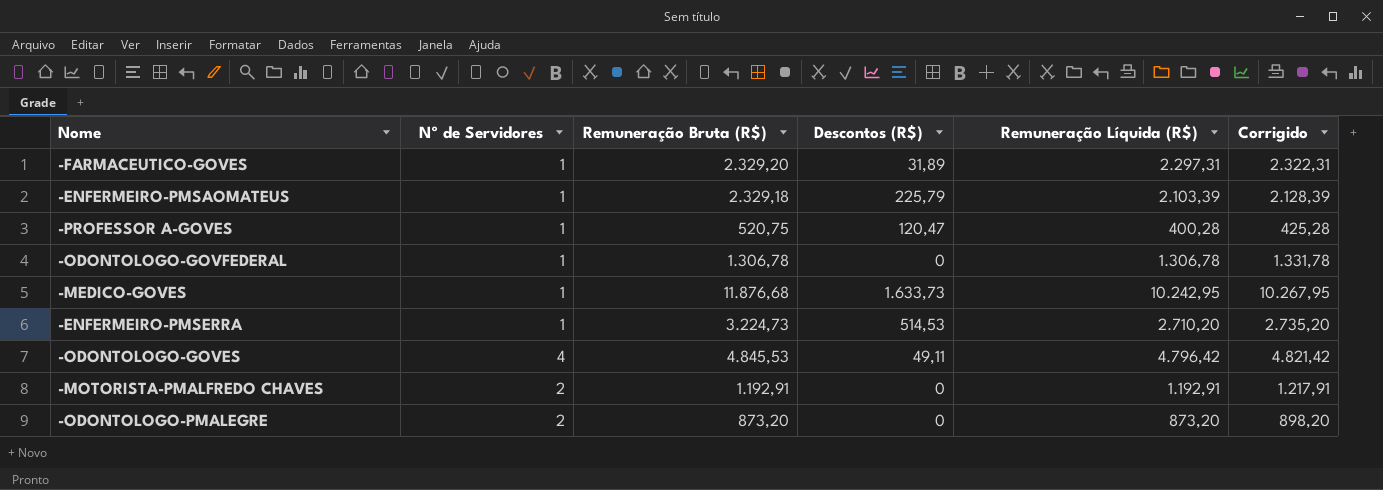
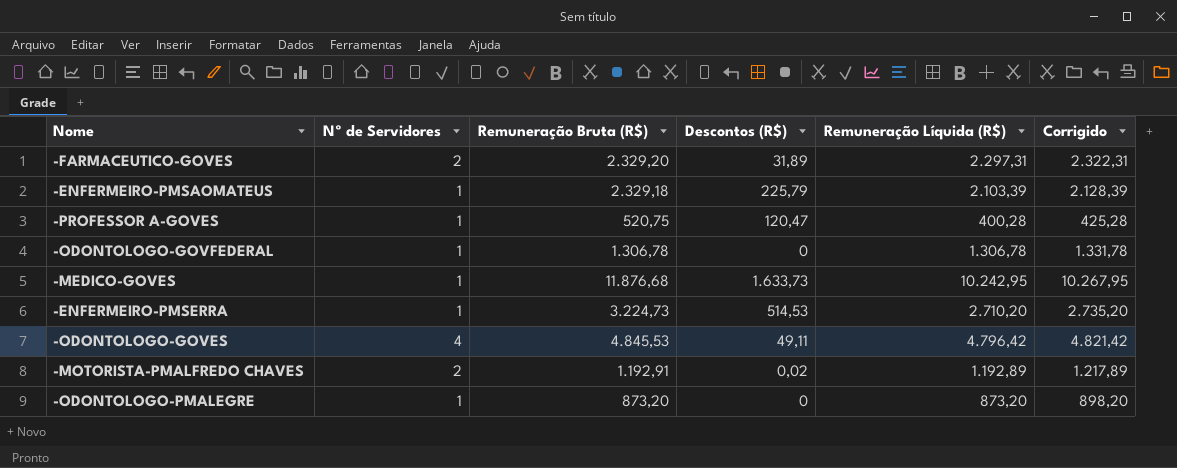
-FARMACEUTICO-GOVES | Nº de Servidores: 1 -> 2
-MOTORISTA-PMALFREDO CHAVES | Descontos (R$): 0 -> 0,02
-MOTORISTA-PMALFREDO CHAVES | Remuneração Líquida (R$): 1.192,91 -> 1.192,89
-MOTORISTA-PMALFREDO CHAVES | Corrigido: 1.217,91 -> 1.217,89
-ODONTOLOGO-PMALEGRE | Nº de Servidores: 2 -> 1

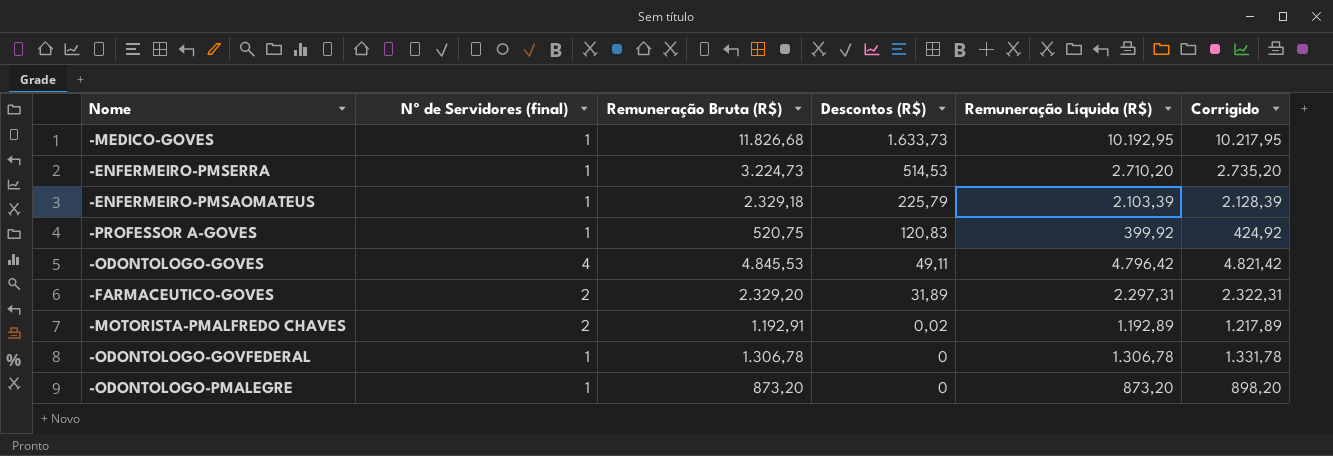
row order: none -> Descontos (R$) descending
column name: Nº de Servidores -> Nº de Servidores (final)
-MEDICO-GOVES | Remuneração Bruta (R$): 11.876,68 -> 11.826,68
-MEDICO-GOVES | Remuneração Líquida (R$): 10.242,95 -> 10.192,95
-MEDICO-GOVES | Corrigido: 10.267,95 -> 10.217,95
-PROFESSOR A-GOVES | Descontos (R$): 120,47 -> 120,83
-PROFESSOR A-GOVES | Remuneração Líquida (R$): 400,28 -> 399,92
-PROFESSOR A-GOVES | Corrigido: 425,28 -> 424,92

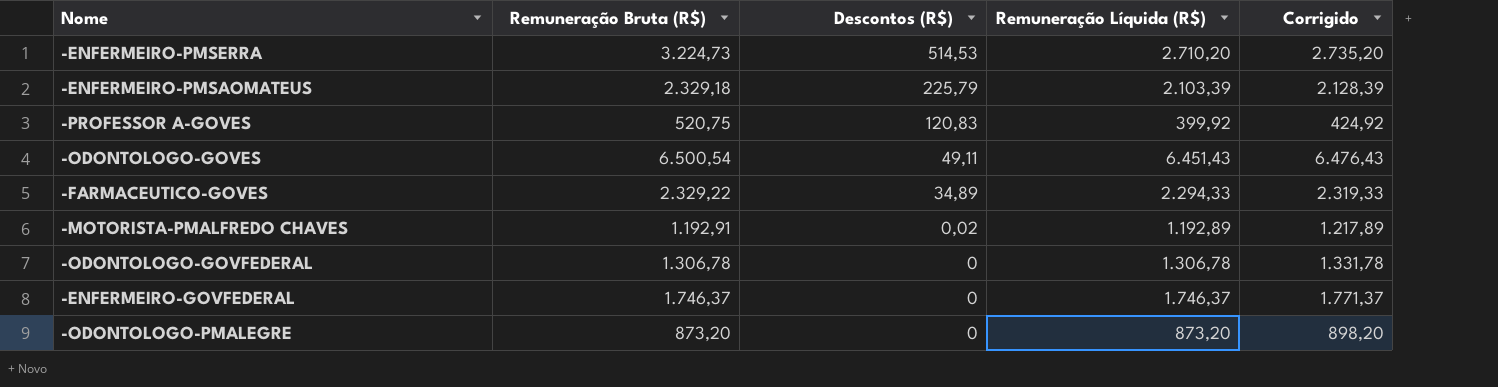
column Nº de Servidores (final) | position: 2 -> none
row -MEDICO-GOVES: 1 | 11.826,68 | 1.633,73 | 10.192,95 | 10.217,95 -> none
-ODONTOLOGO-GOVES | Remuneração Bruta (R$): 4.845,53 -> 6.500,54
-ODONTOLOGO-GOVES | Remuneração Líquida (R$): 4.796,42 -> 6.451,43
-ODONTOLOGO-GOVES | Corrigido: 4.821,42 -> 6.476,43
-FARMACEUTICO-GOVES | Remuneração Bruta (R$): 2.329,20 -> 2.329,22
-FARMACEUTICO-GOVES | Descontos (R$): 31,89 -> 34,89
-FARMACEUTICO-GOVES | Remuneração Líquida (R$): 2.297,31 -> 2.294,33
-FARMACEUTICO-GOVES | Corrigido: 2.322,31 -> 2.319,33
row -ENFERMEIRO-GOVFEDERAL: none -> 1.746,37 | 0 | 1.746,37 | 1.771,37

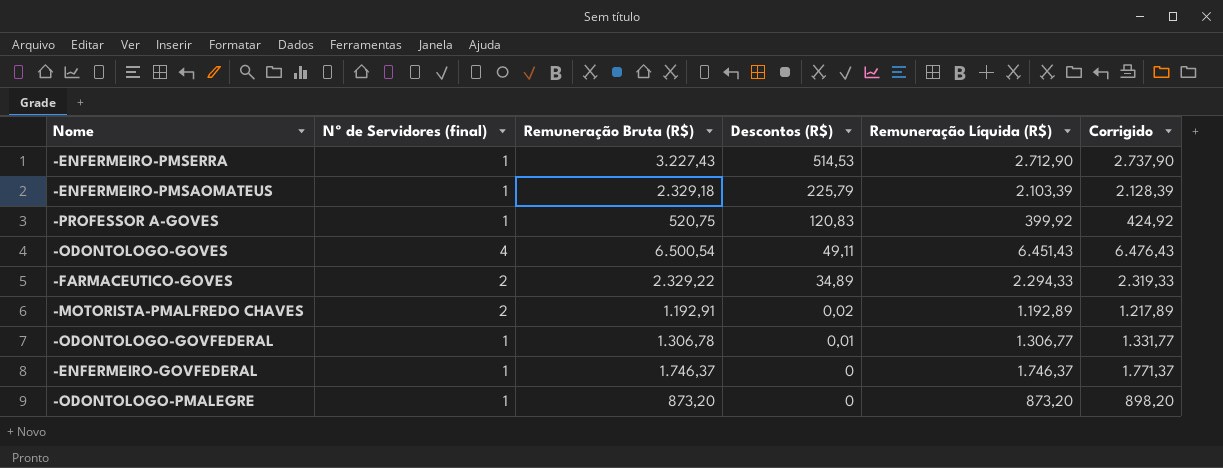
column Nº de Servidores (final) | position: none -> 2
-ENFERMEIRO-PMSERRA | Remuneração Bruta (R$): 3.224,73 -> 3.227,43
-ENFERMEIRO-PMSERRA | Remuneração Líquida (R$): 2.710,20 -> 2.712,90
-ENFERMEIRO-PMSERRA | Corrigido: 2.735,20 -> 2.737,90
-ODONTOLOGO-GOVFEDERAL | Descontos (R$): 0 -> 0,01
-ODONTOLOGO-GOVFEDERAL | Remuneração Líquida (R$): 1.306,78 -> 1.306,77
-ODONTOLOGO-GOVFEDERAL | Corrigido: 1.331,78 -> 1.331,77

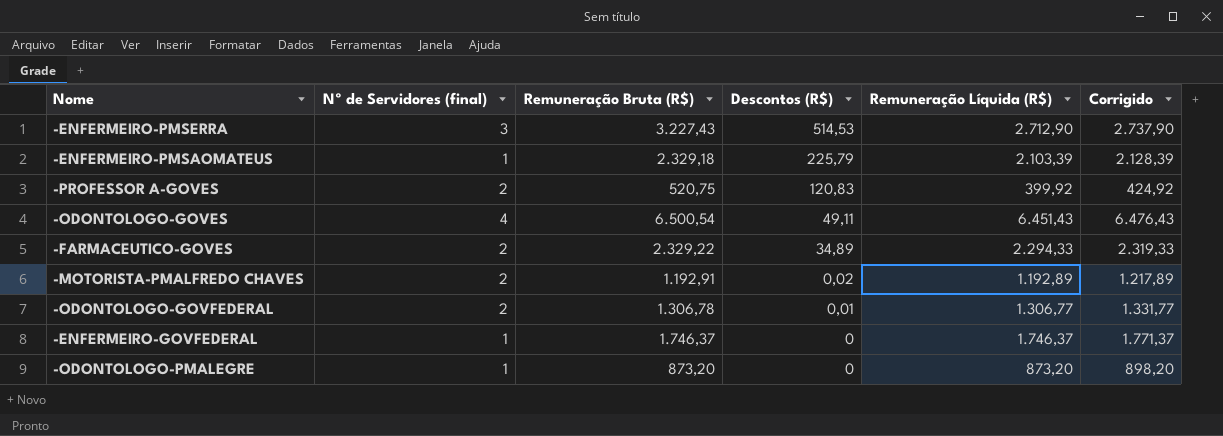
-ENFERMEIRO-PMSERRA | Nº de Servidores (final): 1 -> 3
-PROFESSOR A-GOVES | Nº de Servidores (final): 1 -> 2
-ODONTOLOGO-GOVFEDERAL | Nº de Servidores (final): 1 -> 2

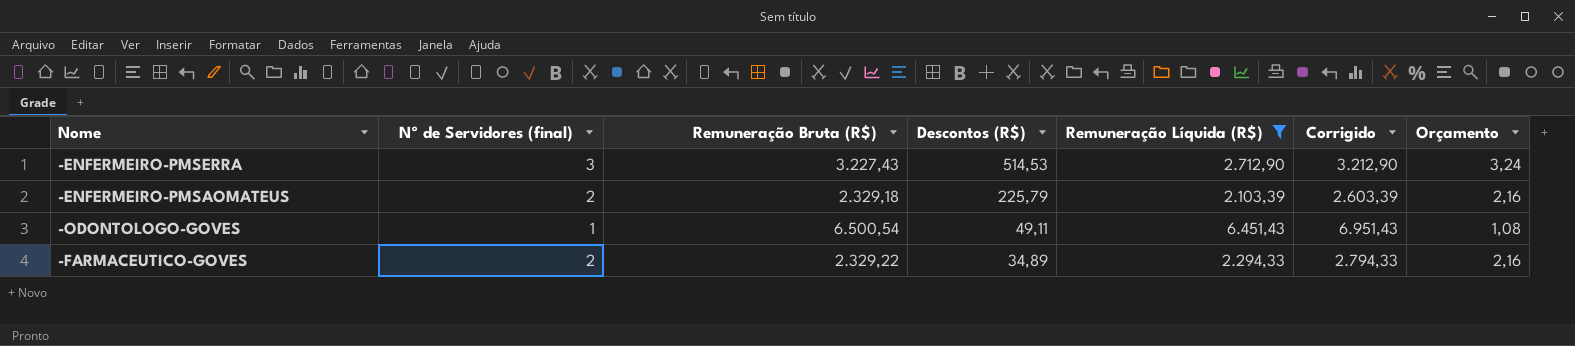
filter: none -> Remuneração Líquida (R$) >= 2.103,39
column Corrigido | formula: [Remuneração Líquida (R$)] + 25 -> [Remuneração Líquida (R$)] + 500
column Orçamento | formula: none -> [Nº de Servidores (final)] * 1,08
-ENFERMEIRO-PMSAOMATEUS | Nº de Servidores (final): 1 -> 2
-ODONTOLOGO-GOVES | Nº de Servidores (final): 4 -> 1

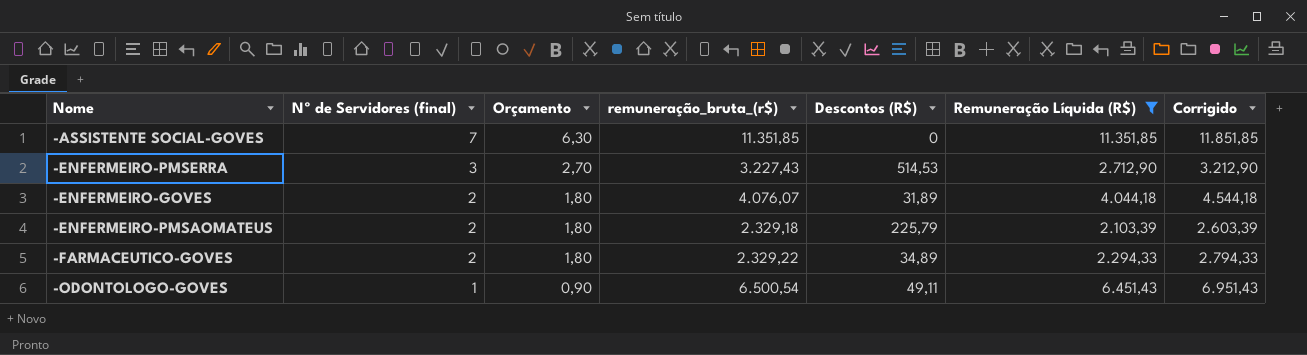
row order: Descontos (R$) descending -> Nº de Servidores (final) descending
column Orçamento | formula: [Nº de Servidores (final)] * 1,08 -> [Nº de Servidores (final)] * 0,9
column Orçamento | position: 7 -> 3
column name: Remuneração Bruta (R$) -> remuneração_bruta_(r$)
row -ASSISTENTE SOCIAL-GOVES: none -> 7 | 6,30 | 11.351,85 | 0 | 11.351,85 | 11.851,85
row -ENFERMEIRO-GOVES: none -> 2 | 1,80 | 4.076,07 | 31,89 | 4.044,18 | 4.544,18

